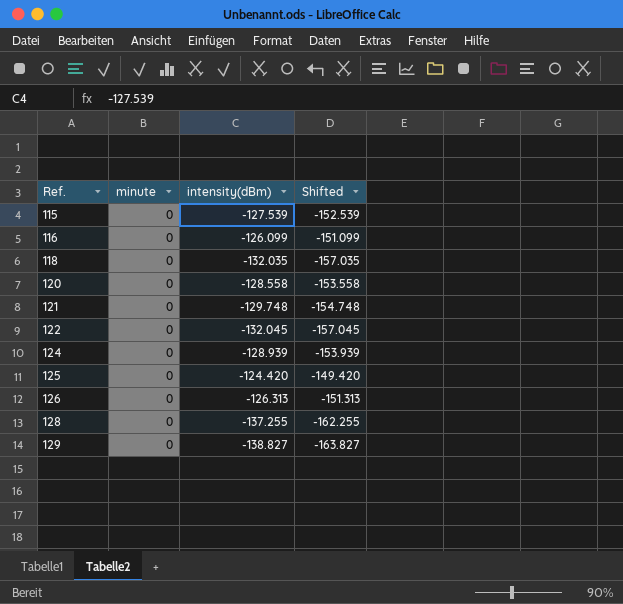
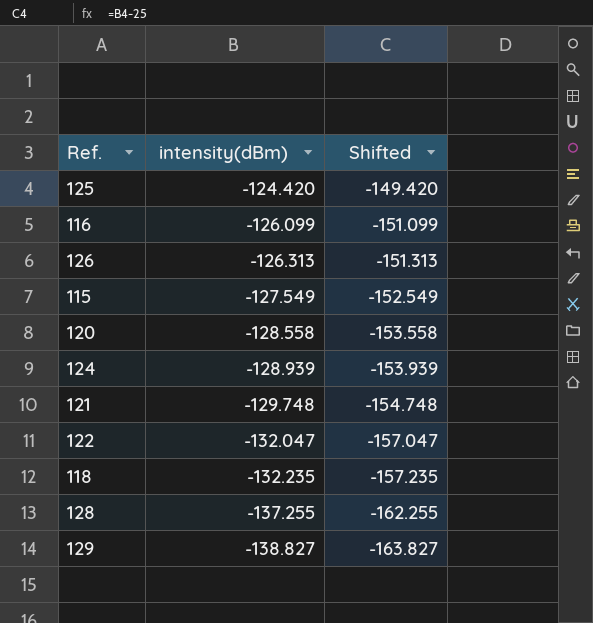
row order: Ref. ascending -> intensity(dBm) descending
column minute | position: 2 -> none
115 | intensity(dBm): -127.539 -> -127.549
115 | Shifted: -152.539 -> -152.549
122 | intensity(dBm): -132.045 -> -132.047
122 | Shifted: -157.045 -> -157.047
118 | intensity(dBm): -132.035 -> -132.235
118 | Shifted: -157.035 -> -157.235

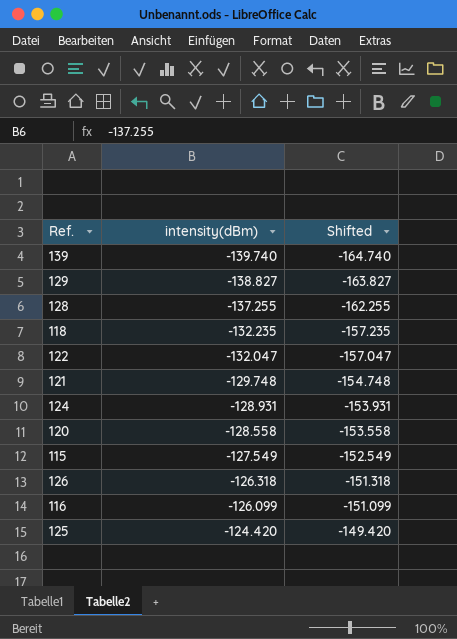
row order: intensity(dBm) descending -> intensity(dBm) ascending
row 139: none -> -139.740 | -164.740
124 | intensity(dBm): -128.939 -> -128.931
124 | Shifted: -153.939 -> -153.931
126 | intensity(dBm): -126.313 -> -126.318
126 | Shifted: -151.313 -> -151.318

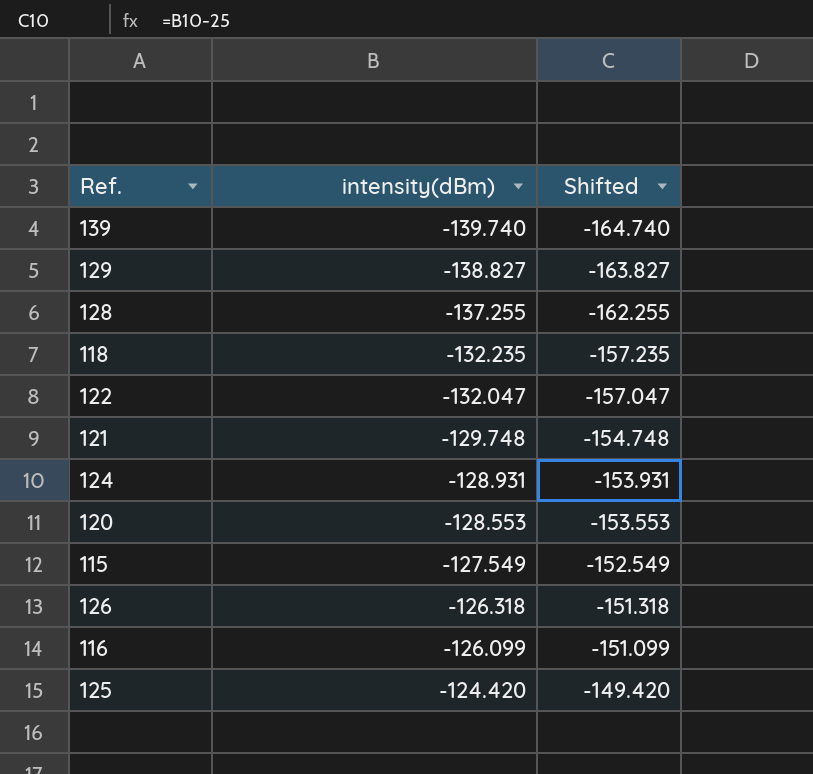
120 | intensity(dBm): -128.558 -> -128.553
120 | Shifted: -153.558 -> -153.553

